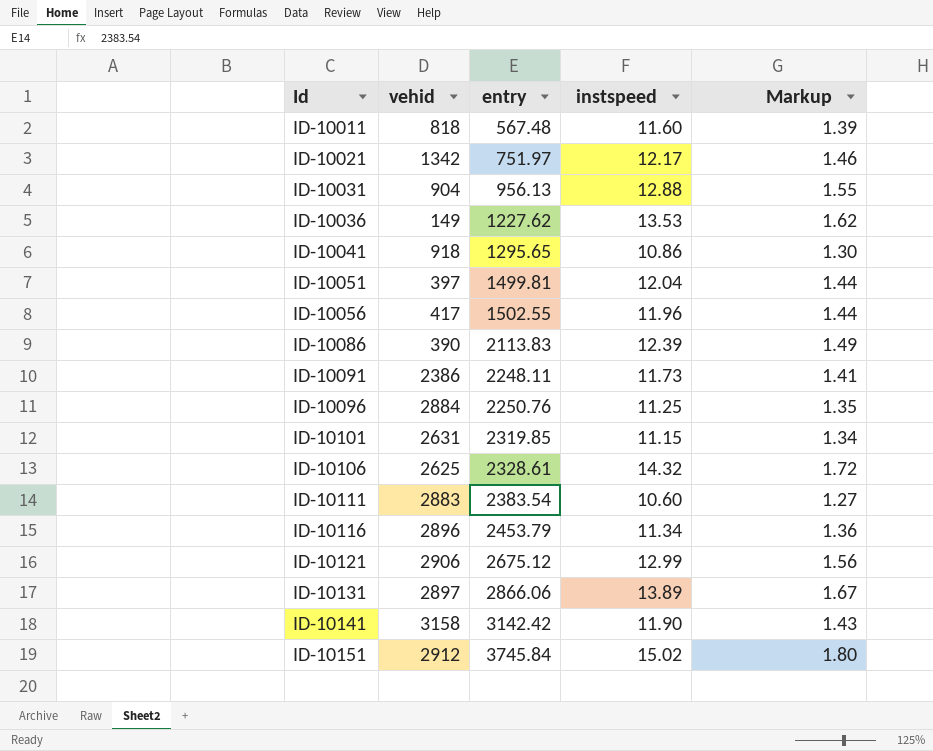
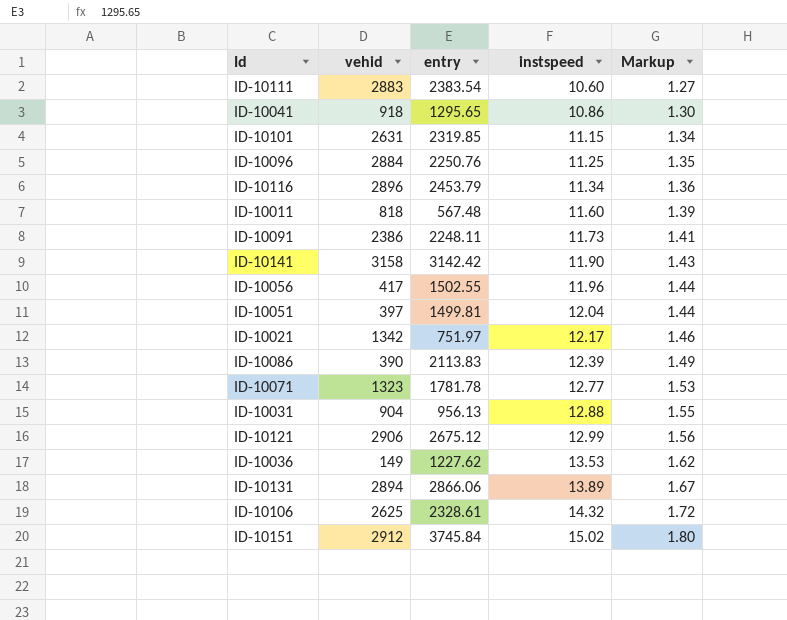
row order: Id ascending -> instspeed ascending
row ID-10071: none -> 1323 | 1781.78 | 12.77 | 1.53
ID-10131 | vehid: 2897 -> 2894

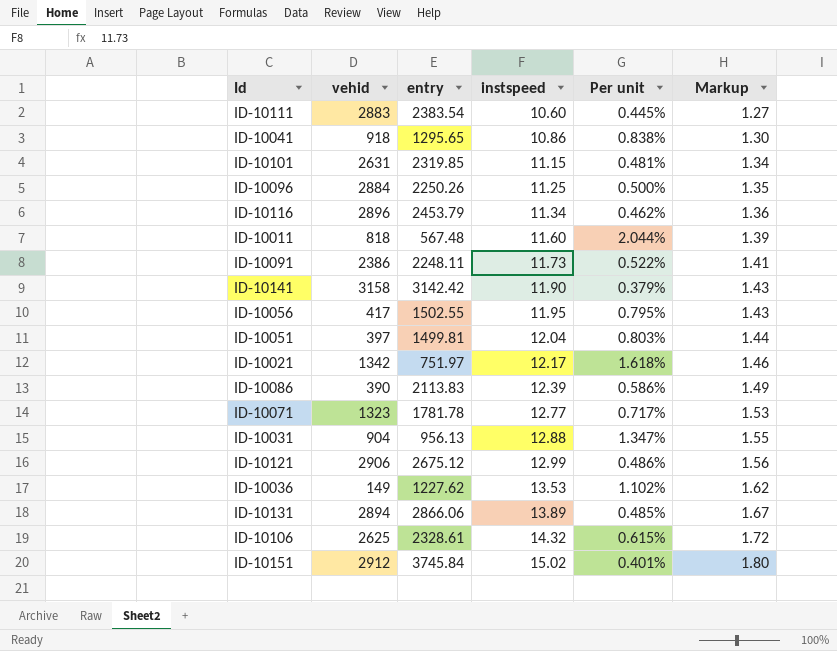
column Per unit | formula: none -> [instspeed] / [entry]
ID-10096 | entry: 2250.76 -> 2250.26
ID-10056 | instspeed: 11.96 -> 11.95
ID-10056 | Markup: 1.44 -> 1.43

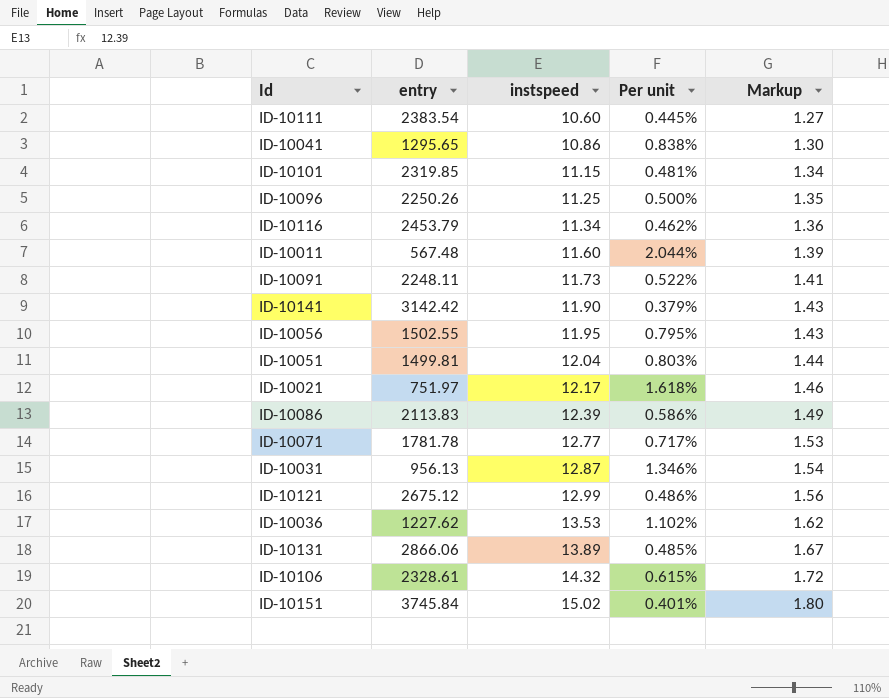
column vehid | position: 2 -> none
ID-10031 | instspeed: 12.88 -> 12.87
ID-10031 | Per unit: 1.347% -> 1.346%
ID-10031 | Markup: 1.55 -> 1.54

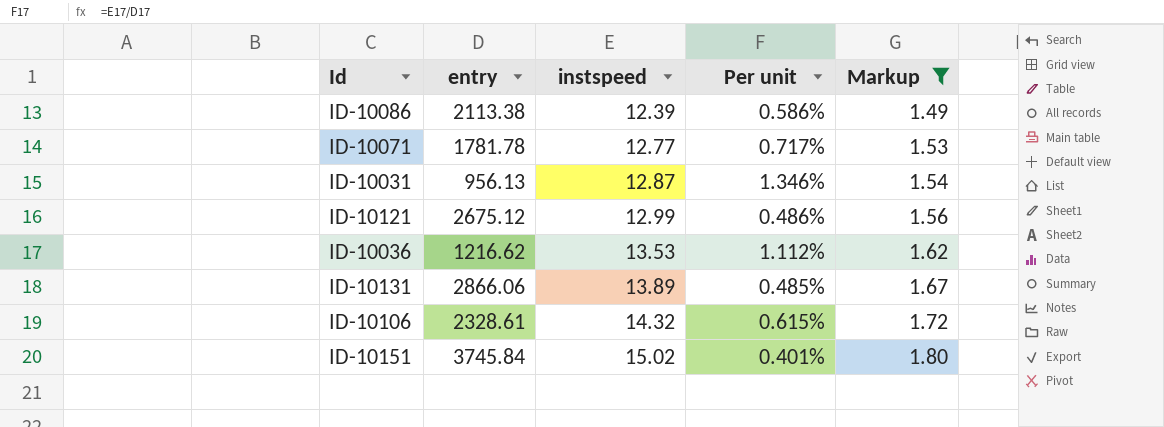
filter: none -> Markup >= 1.49
ID-10086 | entry: 2113.83 -> 2113.38
ID-10036 | entry: 1227.62 -> 1216.62
ID-10036 | Per unit: 1.102% -> 1.112%

